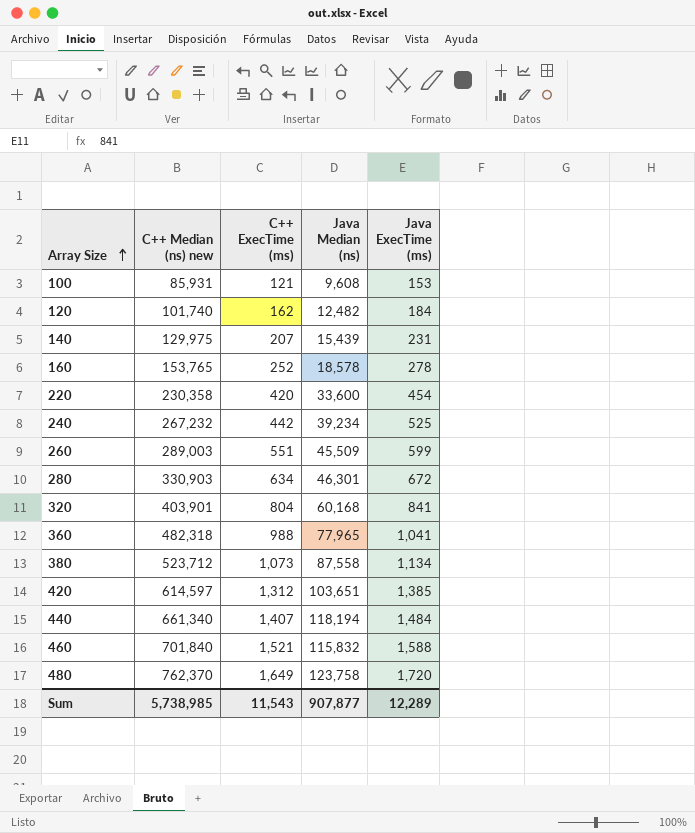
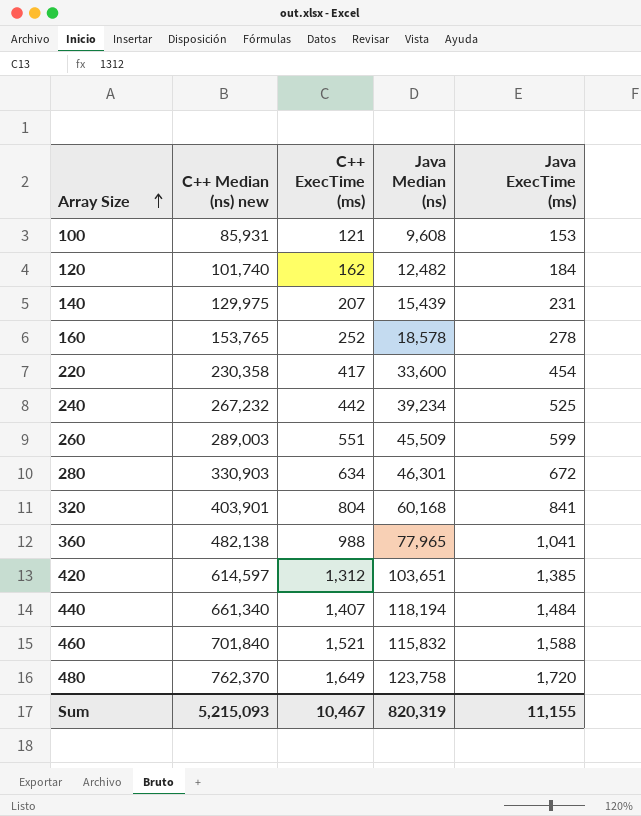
row 380: 523,712 | 1,073 | 87,558 | 1,134 -> none
220 | C++ ExecTime (ms): 420 -> 417
360 | C++ Median (ns) new: 482,318 -> 482,138
Sum | C++ Median (ns) new: 5,738,985 -> 5,215,093
Sum | C++ ExecTime (ms): 11,543 -> 10,467
Sum | Java Median (ns): 907,877 -> 820,319
Sum | Java ExecTime (ms): 12,289 -> 11,155

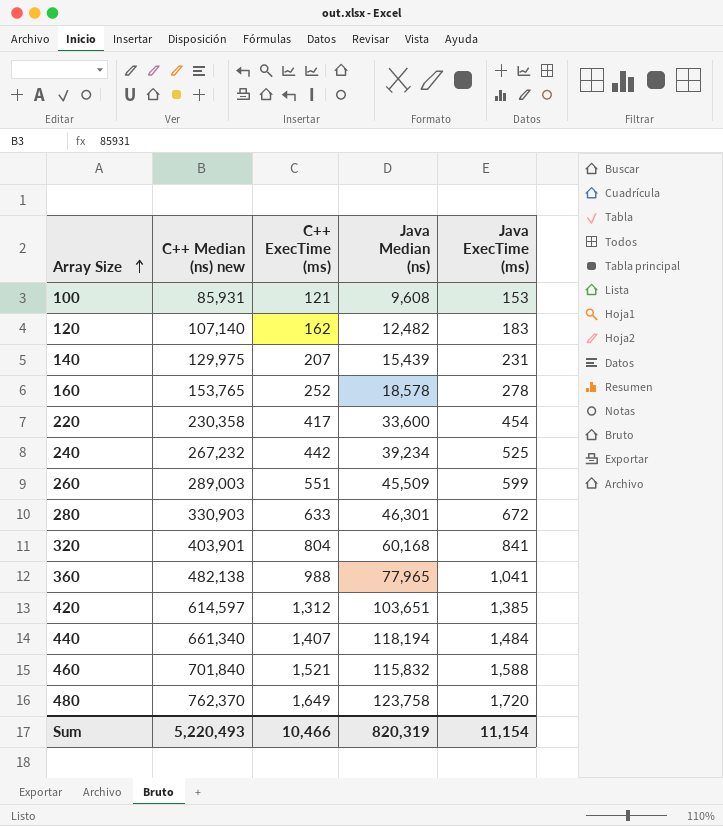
120 | C++ Median (ns) new: 101,740 -> 107,140
120 | Java ExecTime (ms): 184 -> 183
280 | C++ ExecTime (ms): 634 -> 633
Sum | C++ Median (ns) new: 5,215,093 -> 5,220,493
Sum | C++ ExecTime (ms): 10,467 -> 10,466
Sum | Java ExecTime (ms): 11,155 -> 11,154

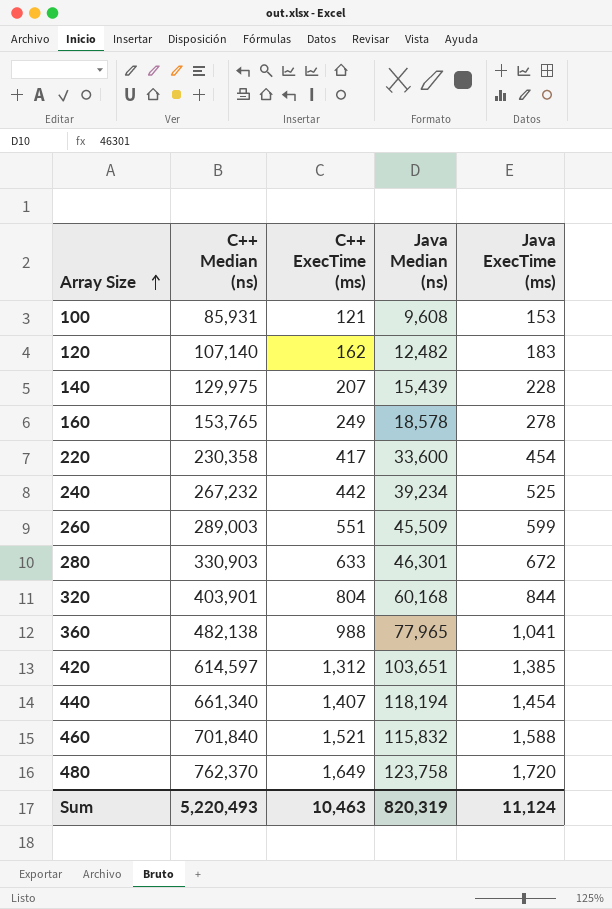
column name: C++ Median (ns) new -> C++ Median (ns)
140 | Java ExecTime (ms): 231 -> 228
160 | C++ ExecTime (ms): 252 -> 249
320 | Java ExecTime (ms): 841 -> 844
440 | Java ExecTime (ms): 1,484 -> 1,454
Sum | C++ ExecTime (ms): 10,466 -> 10,463
Sum | Java ExecTime (ms): 11,154 -> 11,124

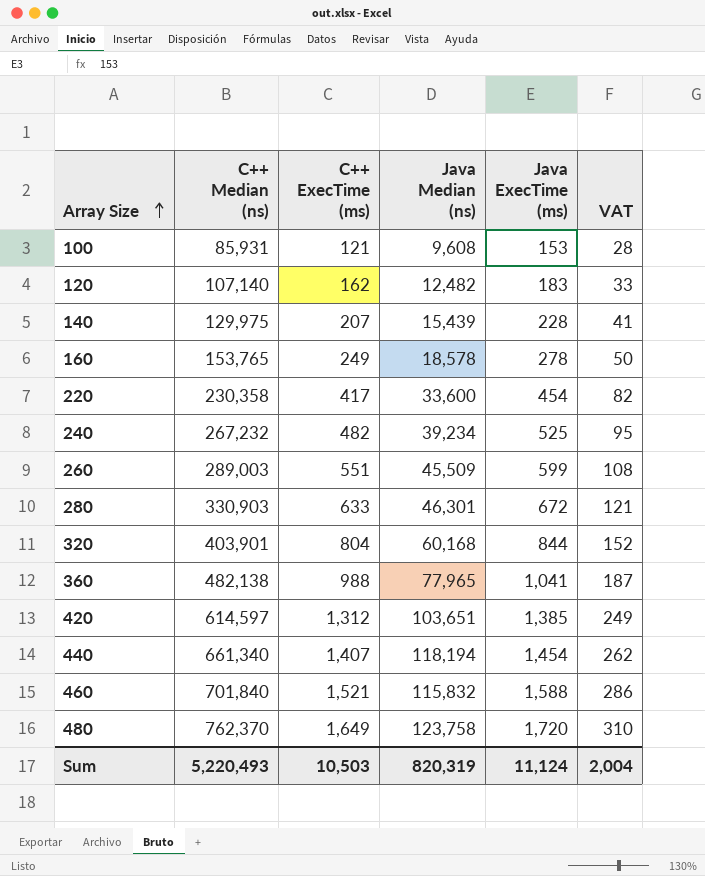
column VAT | formula: none -> [Java ExecTime (ms)] * 0.18
240 | C++ ExecTime (ms): 442 -> 482
Sum | C++ ExecTime (ms): 10,463 -> 10,503

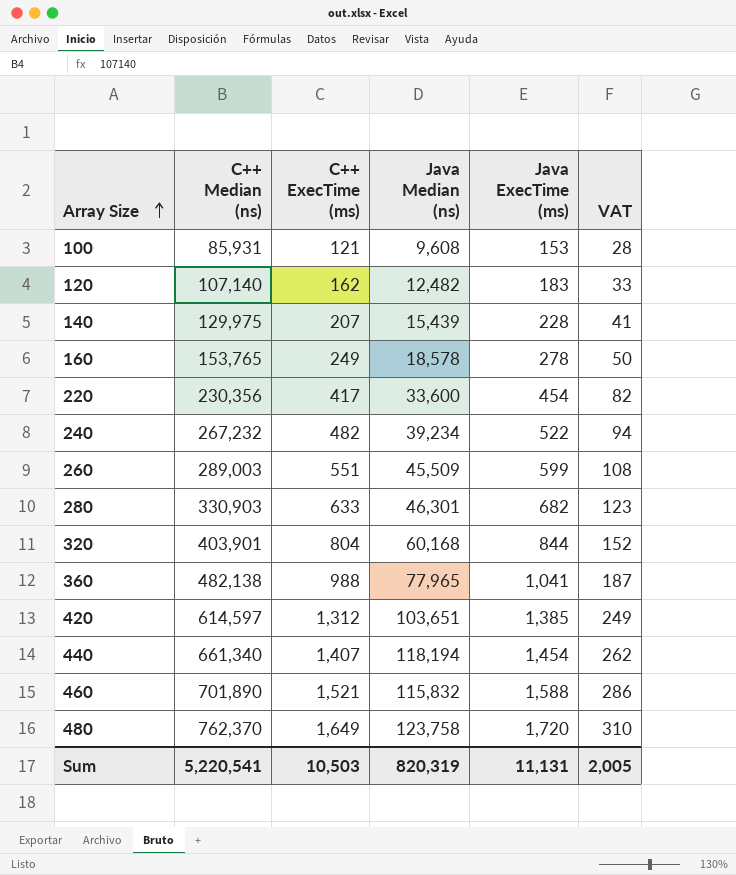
220 | C++ Median (ns): 230,358 -> 230,356
240 | Java ExecTime (ms): 525 -> 522
240 | VAT: 95 -> 94
280 | Java ExecTime (ms): 672 -> 682
280 | VAT: 121 -> 123
460 | C++ Median (ns): 701,840 -> 701,890
Sum | C++ Median (ns): 5,220,493 -> 5,220,541
Sum | Java ExecTime (ms): 11,124 -> 11,131
Sum | VAT: 2,004 -> 2,005

